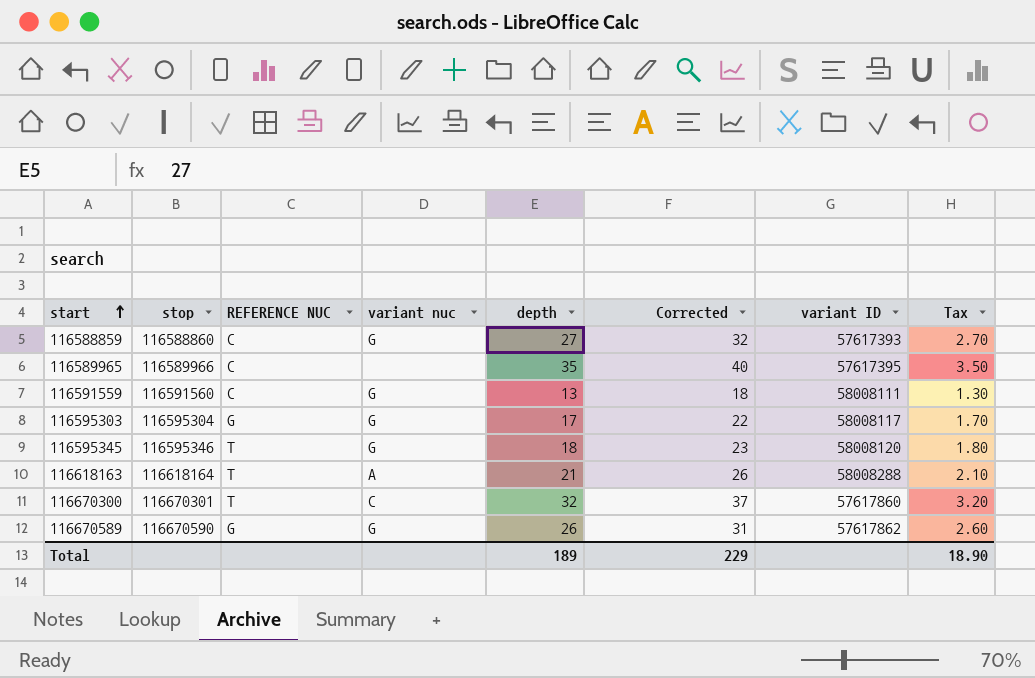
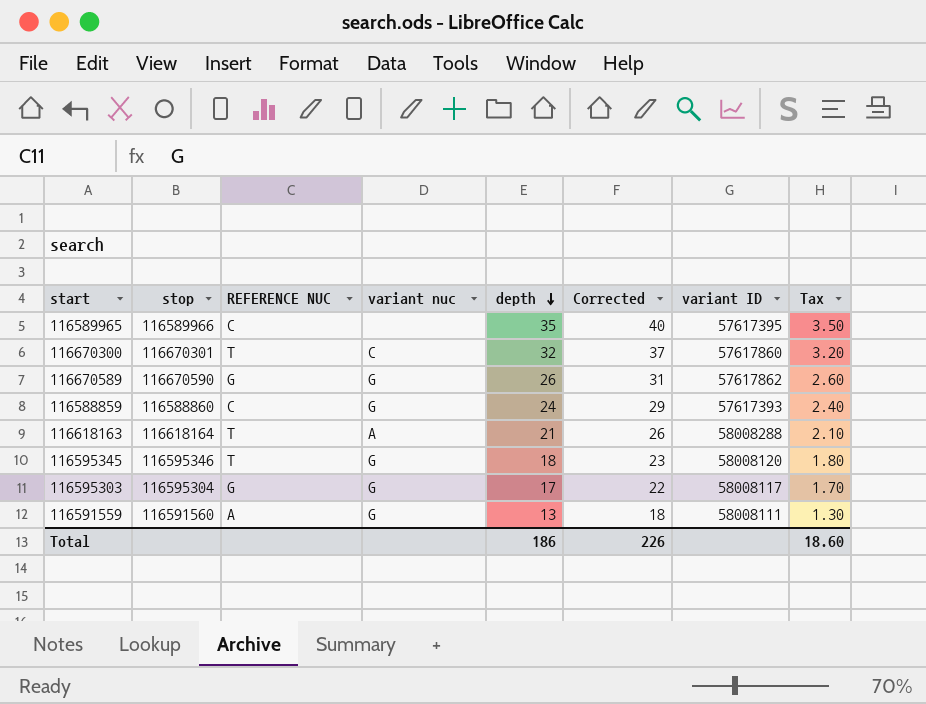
row order: start ascending -> depth descending
116588859 | depth: 27 -> 24
116588859 | Corrected: 32 -> 29
116588859 | Tax: 2.70 -> 2.40
116591559 | REFERENCE NUC: C -> A
Total | depth: 189 -> 186
Total | Corrected: 229 -> 226
Total | Tax: 18.90 -> 18.60

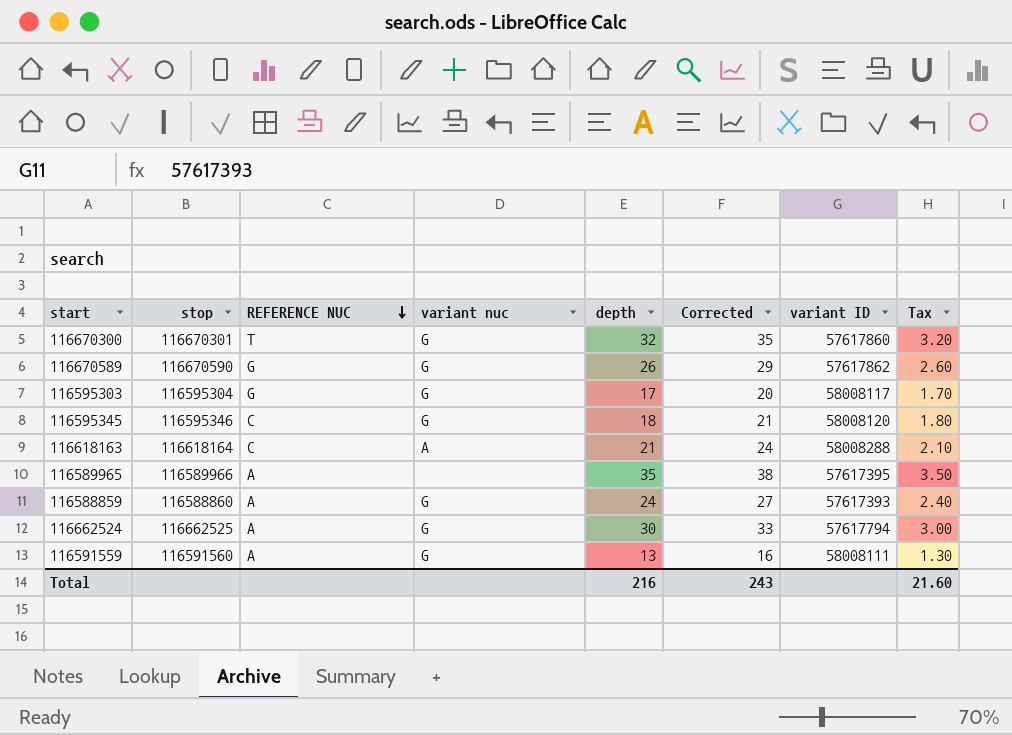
row order: depth descending -> REFERENCE NUC descending
column Corrected | formula: [depth] + 5 -> [depth] + 3
116670300 | variant nuc: C -> G
116595345 | REFERENCE NUC: T -> C
116618163 | REFERENCE NUC: T -> C
116589965 | REFERENCE NUC: C -> A
116588859 | REFERENCE NUC: C -> A
row 116662524: none -> 116662525 | A | G | 30 | 33 | 57617794 | 3.00
Total | depth: 186 -> 216
Total | Corrected: 226 -> 243
Total | Tax: 18.60 -> 21.60

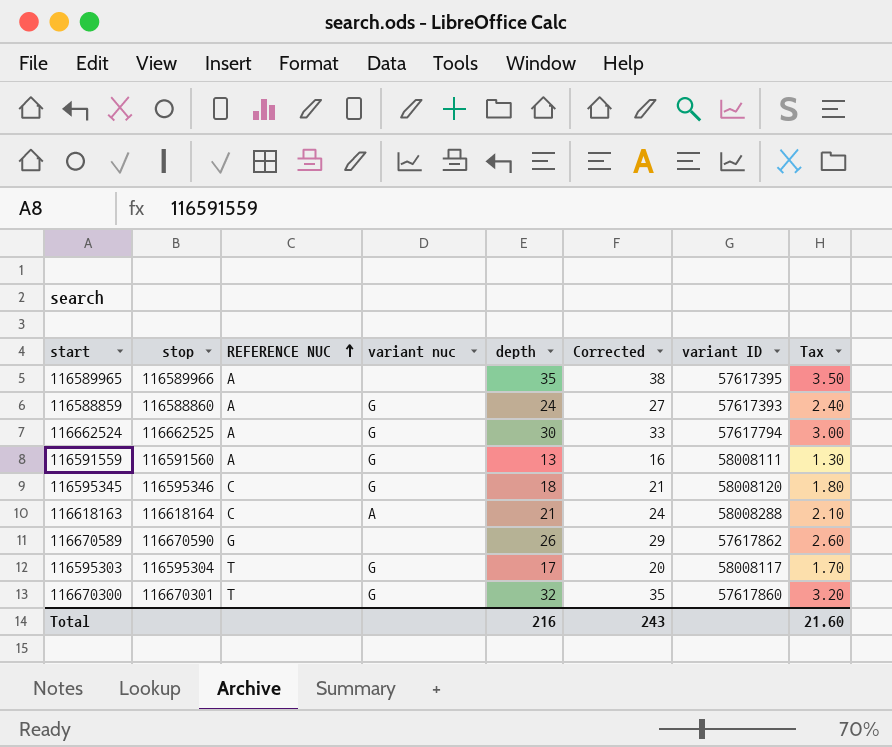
row order: REFERENCE NUC descending -> REFERENCE NUC ascending
116670589 | variant nuc: G -> none
116595303 | REFERENCE NUC: G -> T

